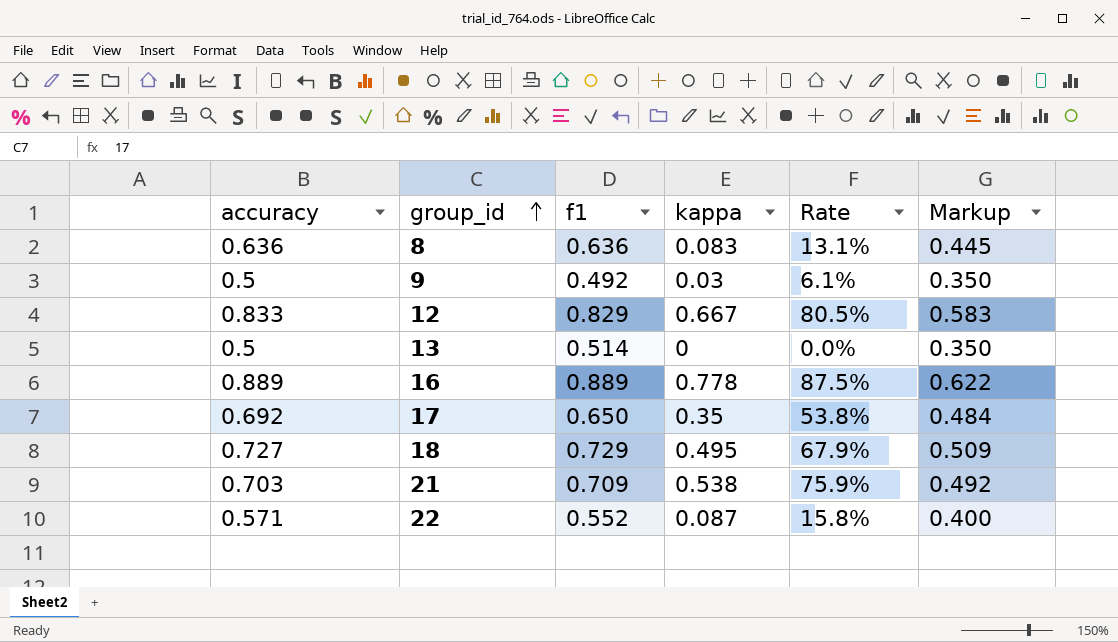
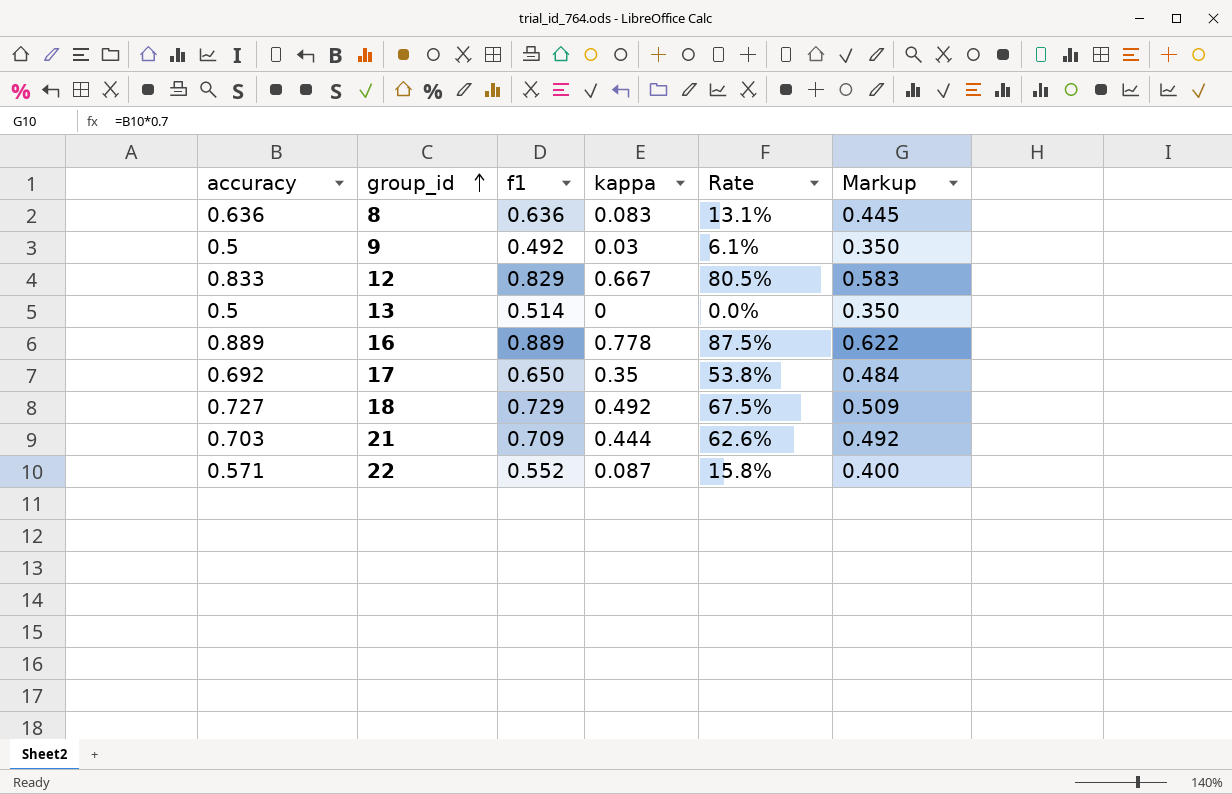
18 | kappa: 0.495 -> 0.492
18 | Rate: 67.9% -> 67.5%
21 | kappa: 0.538 -> 0.444
21 | Rate: 75.9% -> 62.6%

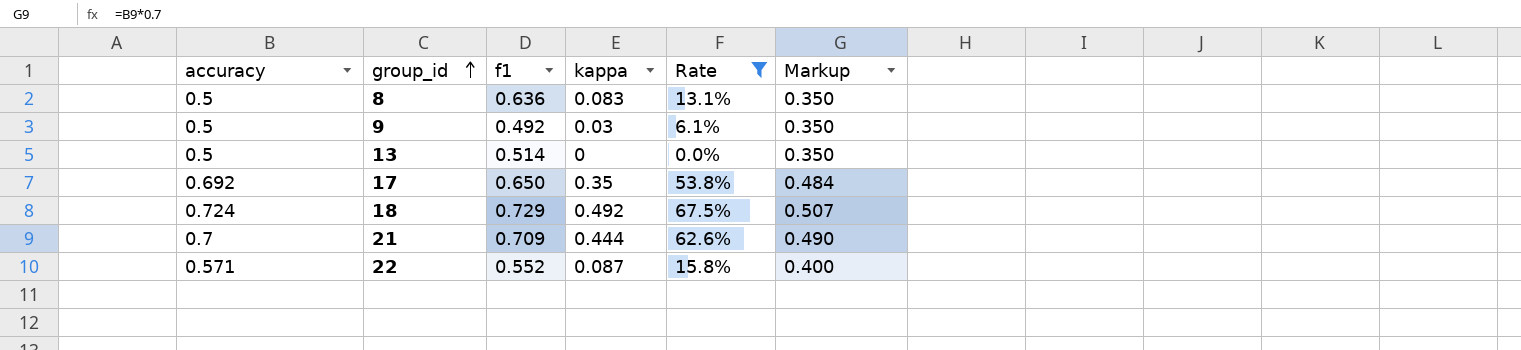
filter: none -> Rate <= 67.5%
8 | accuracy: 0.636 -> 0.5
8 | Markup: 0.445 -> 0.350
18 | accuracy: 0.727 -> 0.724
18 | Markup: 0.509 -> 0.507
21 | accuracy: 0.703 -> 0.7
21 | Markup: 0.492 -> 0.490

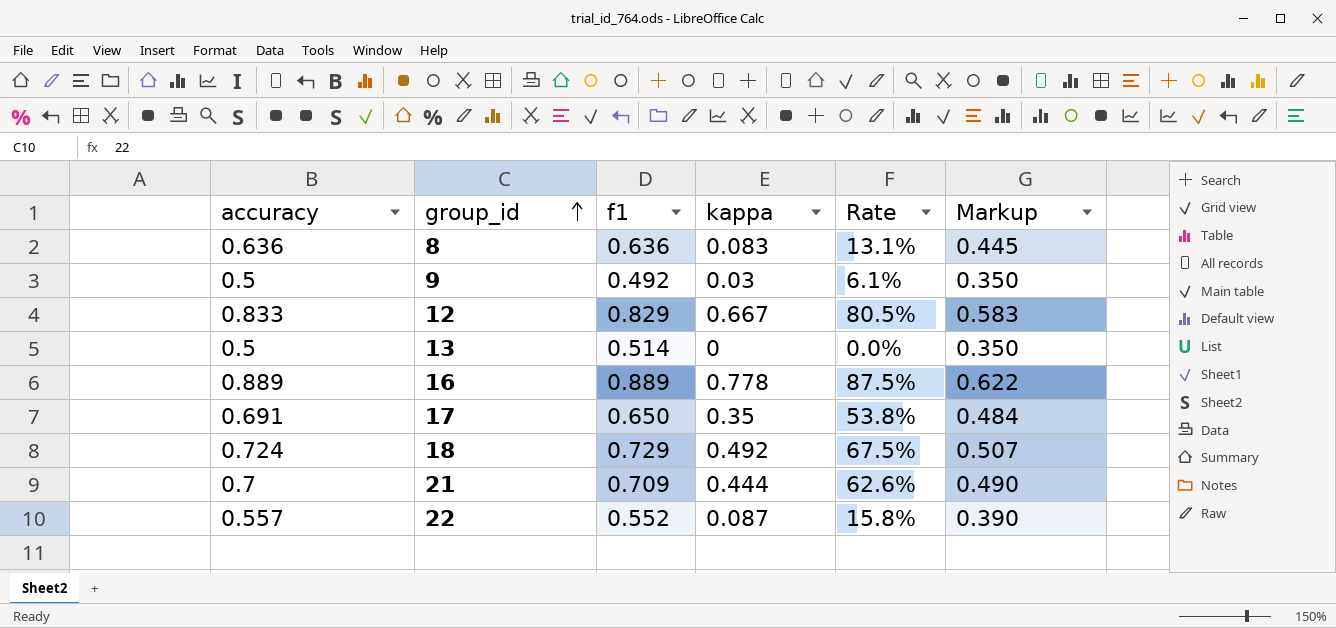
filter: Rate <= 67.5% -> none
8 | accuracy: 0.5 -> 0.636
8 | Markup: 0.350 -> 0.445
17 | accuracy: 0.692 -> 0.691
22 | accuracy: 0.571 -> 0.557
22 | Markup: 0.400 -> 0.390

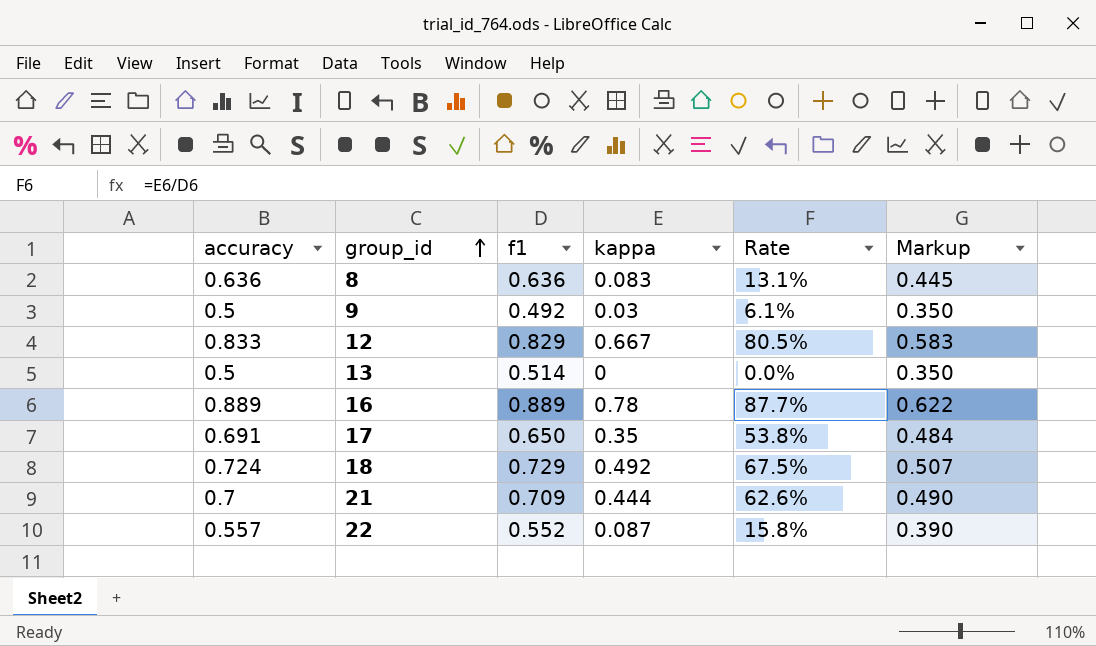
16 | kappa: 0.778 -> 0.78
16 | Rate: 87.5% -> 87.7%

